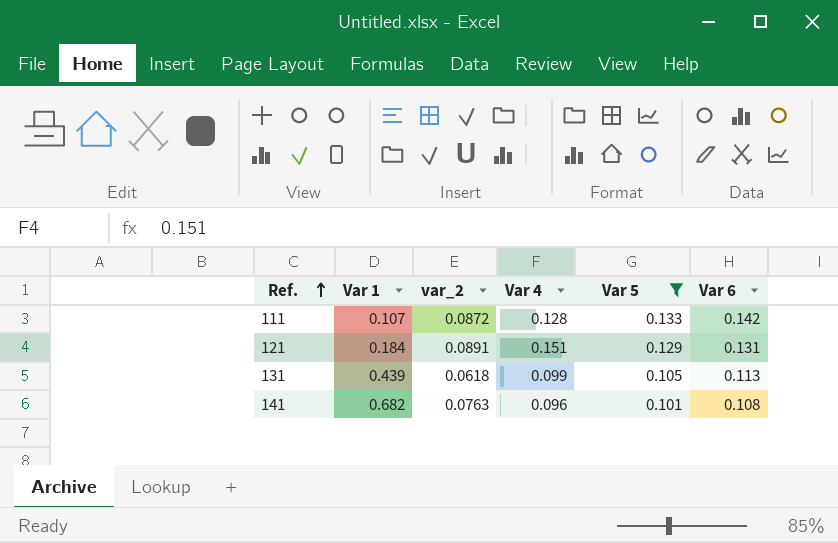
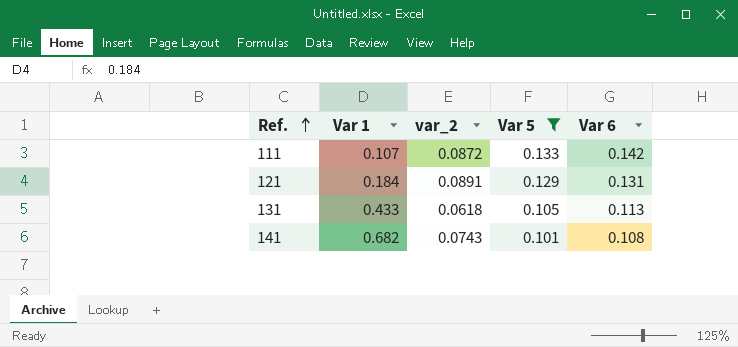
column Var 4 | position: 4 -> none
131 | Var 1: 0.439 -> 0.433
141 | var_2: 0.0763 -> 0.0743

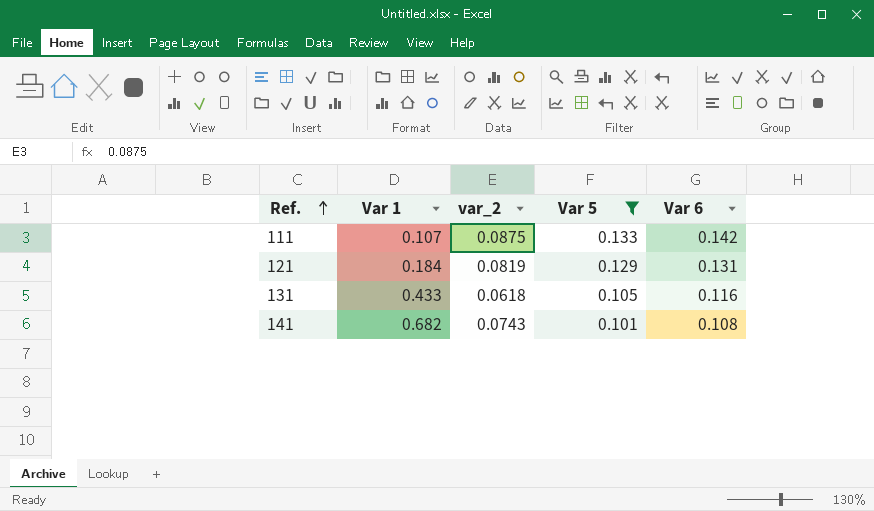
111 | var_2: 0.0872 -> 0.0875
121 | var_2: 0.0891 -> 0.0819
131 | Var 6: 0.113 -> 0.116

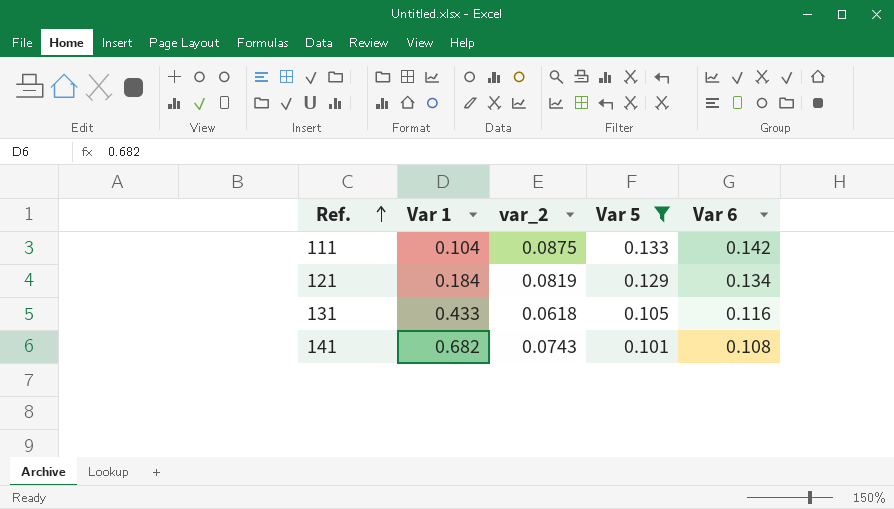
111 | Var 1: 0.107 -> 0.104
121 | Var 6: 0.131 -> 0.134

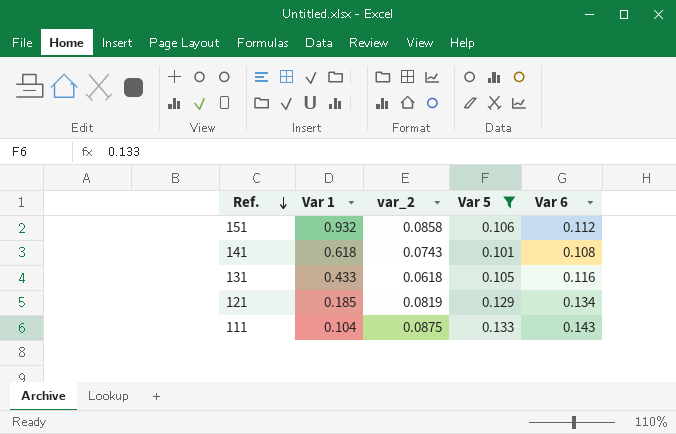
row order: Ref. ascending -> Ref. descending
row 151: none -> 0.932 | 0.0858 | 0.106 | 0.112
141 | Var 1: 0.682 -> 0.618
121 | Var 1: 0.184 -> 0.185
111 | Var 6: 0.142 -> 0.143

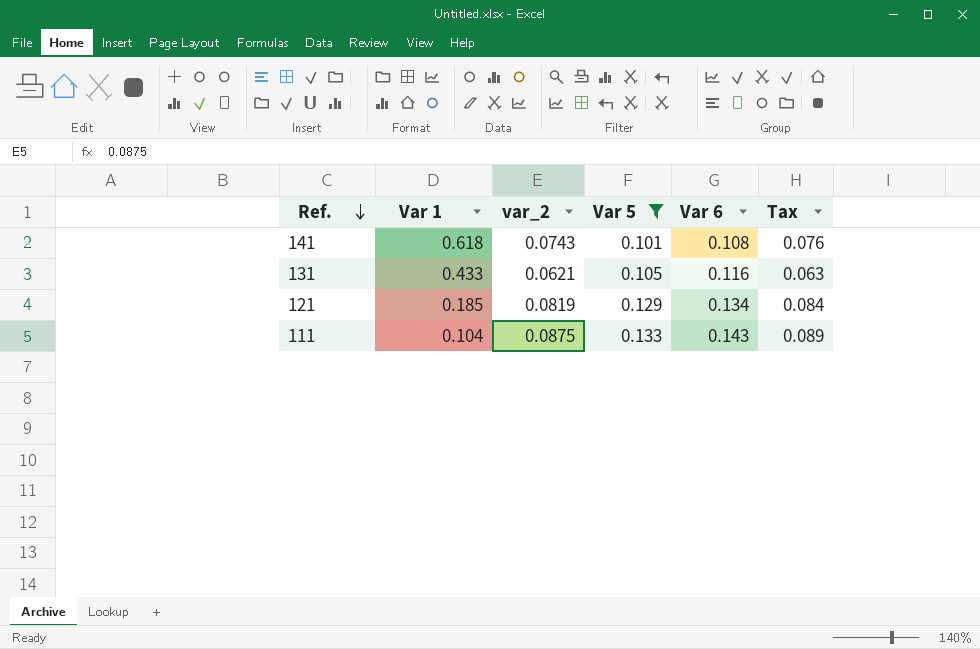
column Tax | formula: none -> [var_2] * 1.02
row 151: 0.932 | 0.0858 | 0.106 | 0.112 -> none
131 | var_2: 0.0618 -> 0.0621

